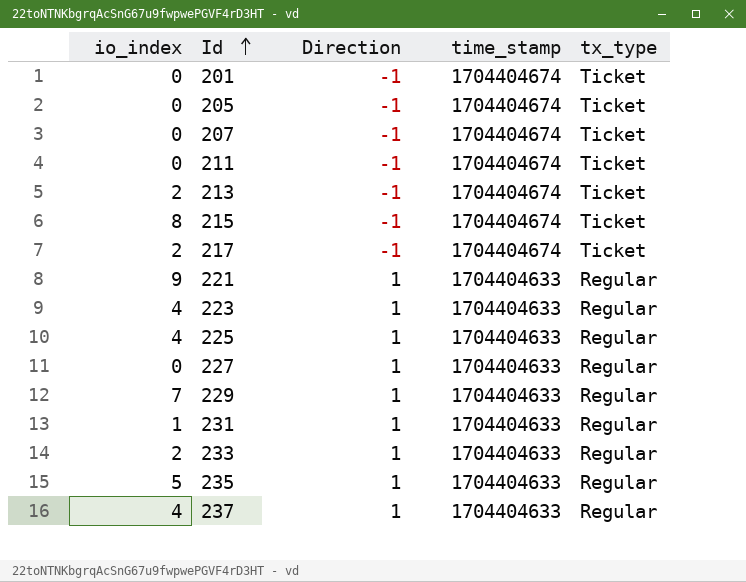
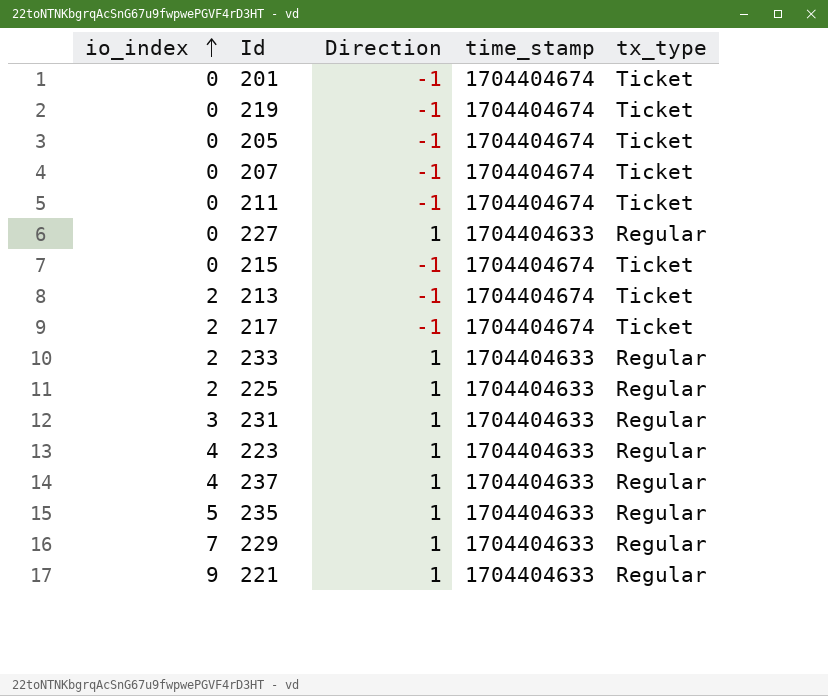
row order: Id ascending -> io_index ascending
row 219: none -> 0 | -1 | 1704404674 | Ticket
215 | io_index: 8 -> 0
225 | io_index: 4 -> 2
231 | io_index: 1 -> 3

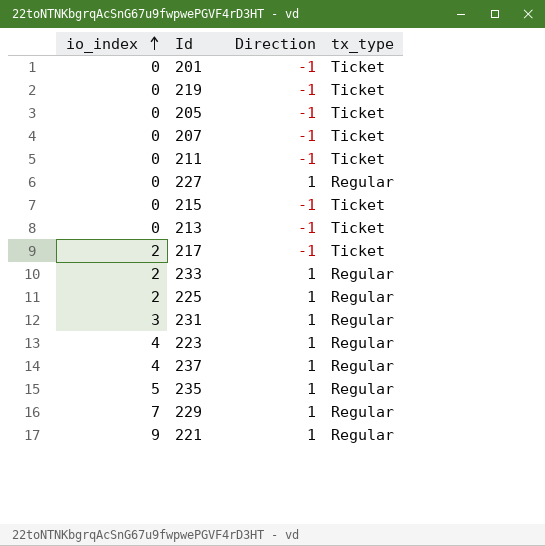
column time_stamp | position: 4 -> none
213 | io_index: 2 -> 0

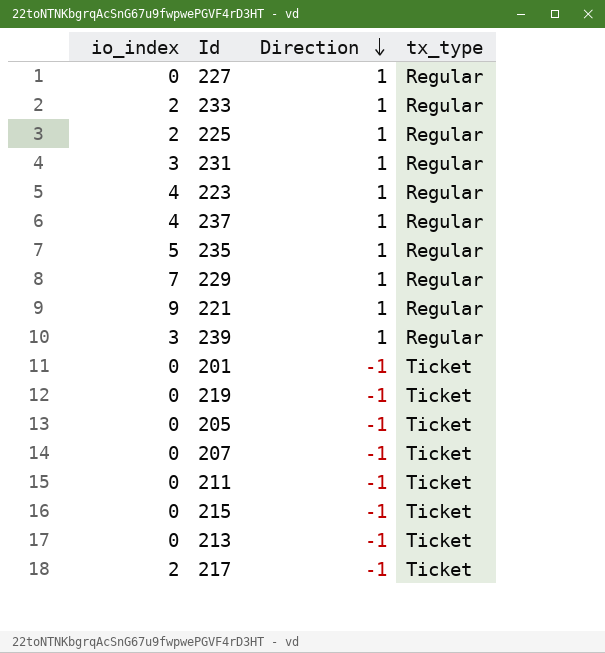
row order: io_index ascending -> Direction descending
row 239: none -> 3 | 1 | Regular

